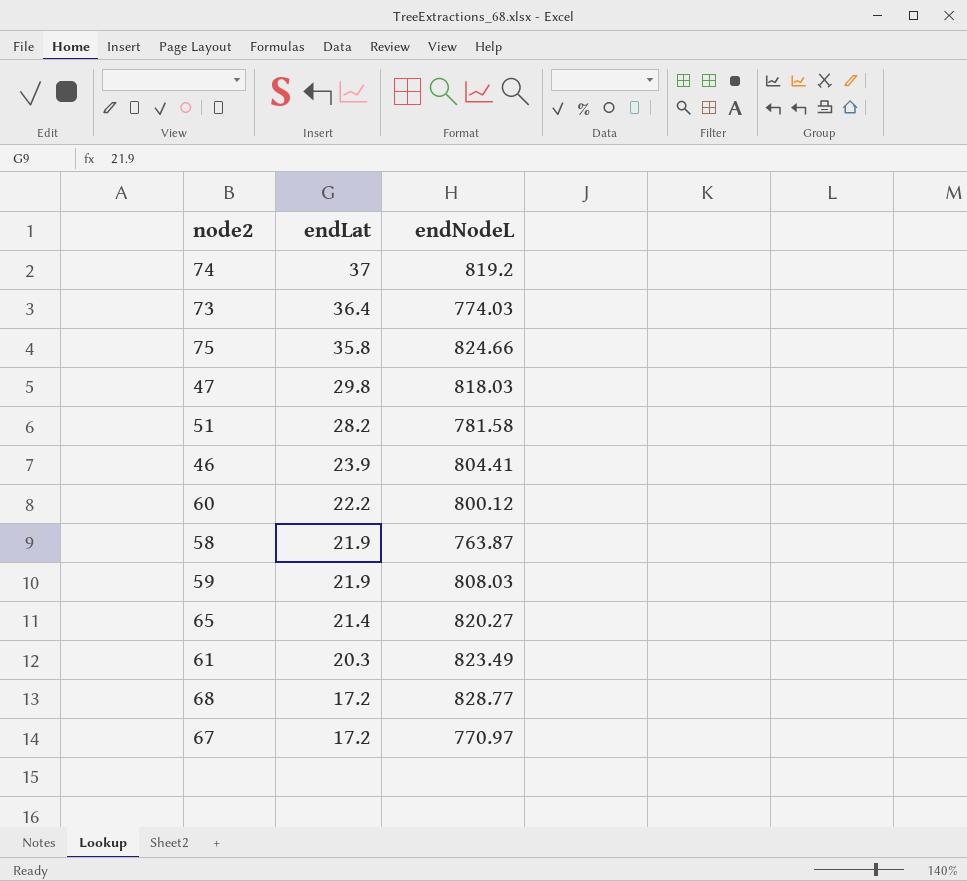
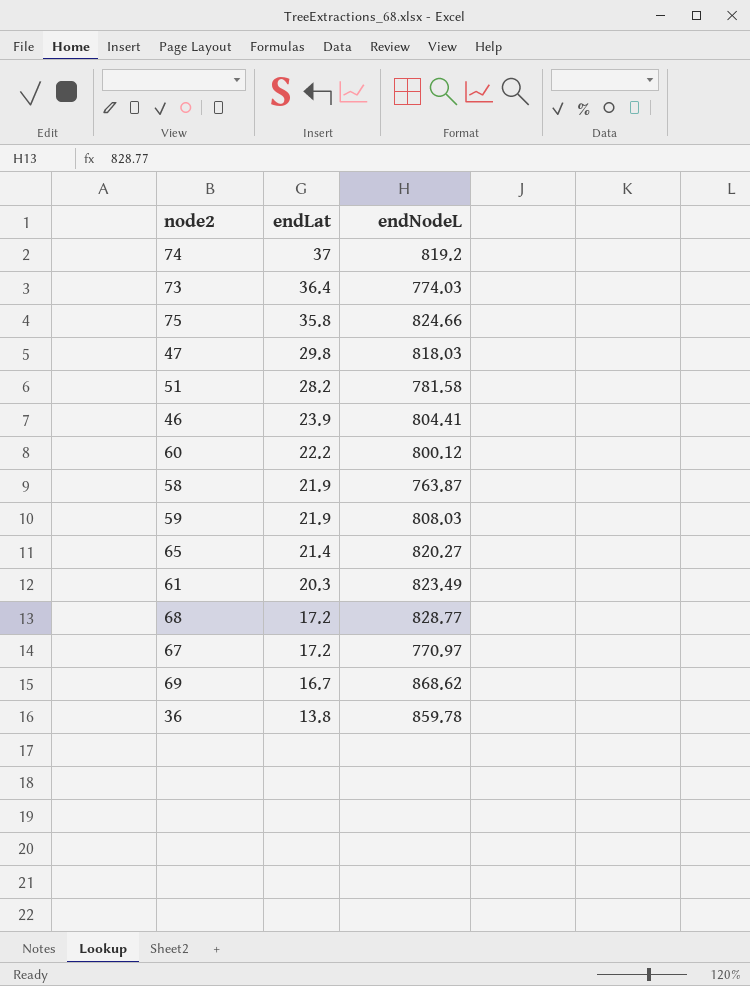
row 69: none -> 16.7 | 868.62
row 36: none -> 13.8 | 859.78

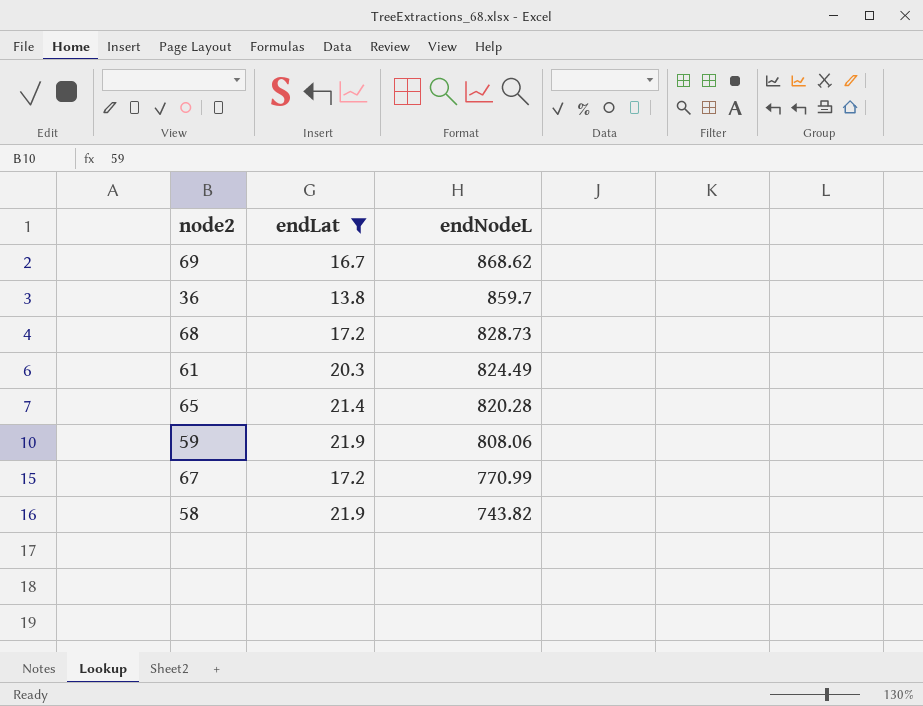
filter: none -> endLat <= 21.9
row order: endLat descending -> endNodeL descending
36 | endNodeL: 859.78 -> 859.7
68 | endNodeL: 828.77 -> 828.73
61 | endNodeL: 823.49 -> 824.49
65 | endNodeL: 820.27 -> 820.28
59 | endNodeL: 808.03 -> 808.06
67 | endNodeL: 770.97 -> 770.99
58 | endNodeL: 763.87 -> 743.82

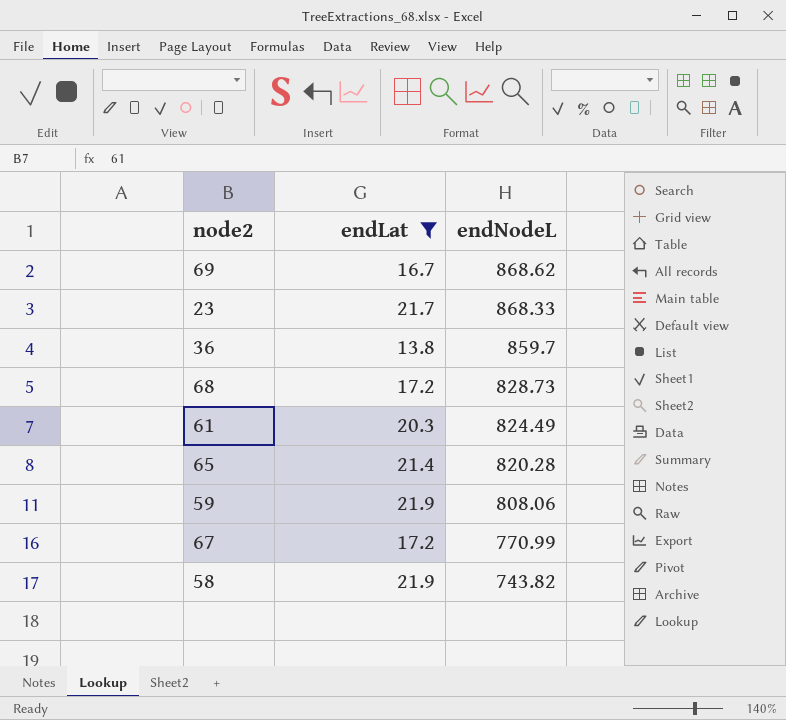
row 23: none -> 21.7 | 868.33

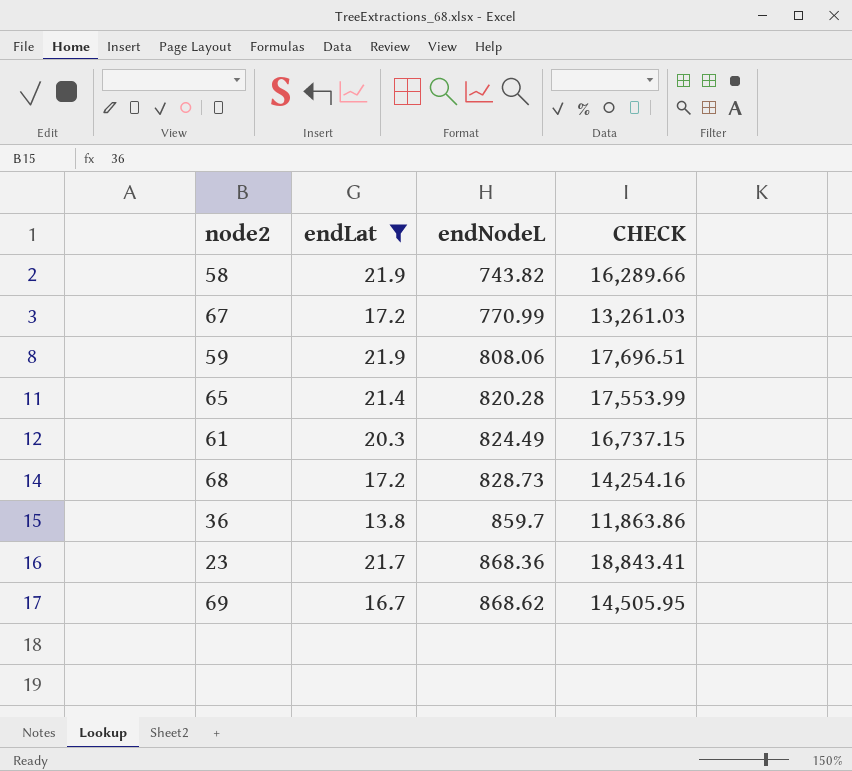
row order: endNodeL descending -> endNodeL ascending
column CHECK | formula: none -> [endLat] * [endNodeL]
23 | endNodeL: 868.33 -> 868.36

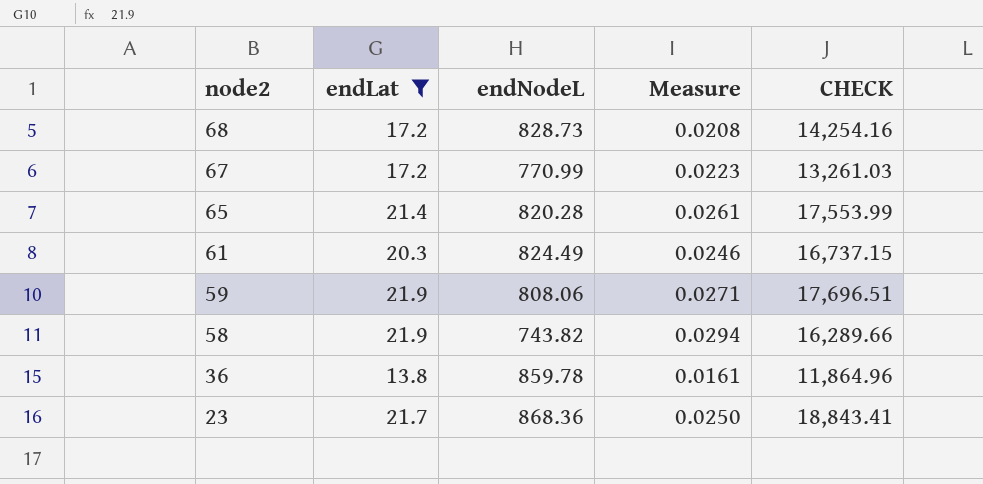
row order: endNodeL ascending -> node2 descending
column Measure | formula: none -> [endLat] / [endNodeL]
row 69: 16.7 | 868.62 | 14,505.95 -> none
36 | endNodeL: 859.7 -> 859.78
36 | CHECK: 11,863.86 -> 11,864.96

